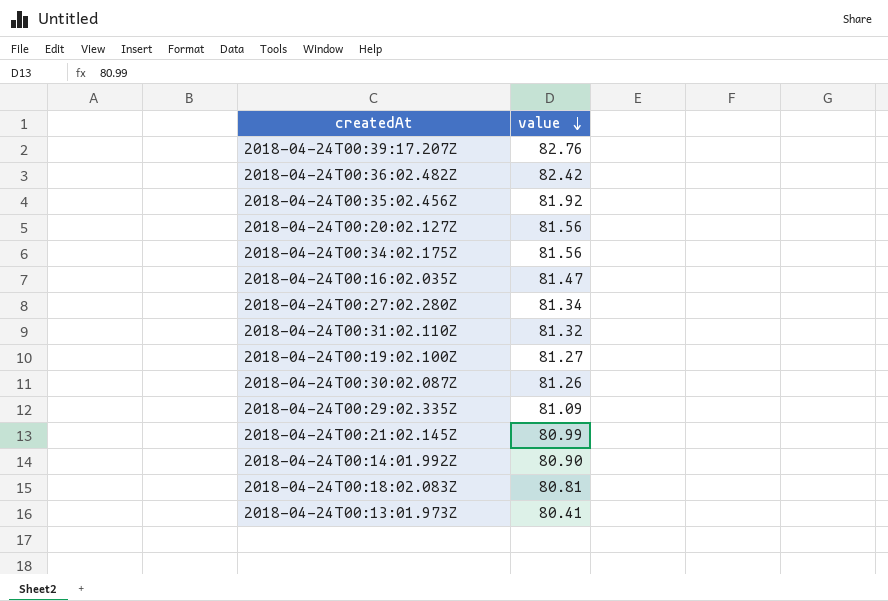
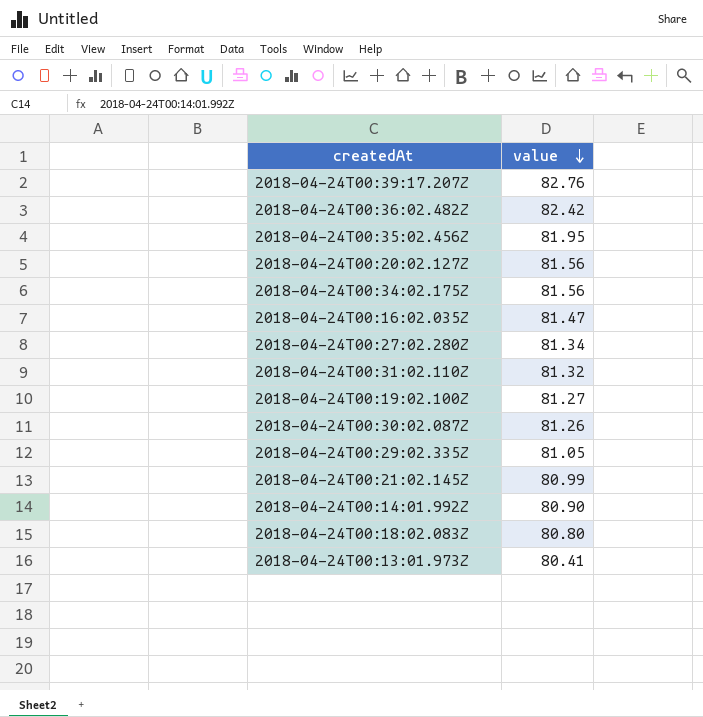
2018-04-24T00:35:02.456Z | value: 81.92 -> 81.95
2018-04-24T00:29:02.335Z | value: 81.09 -> 81.05
2018-04-24T00:18:02.083Z | value: 80.81 -> 80.80

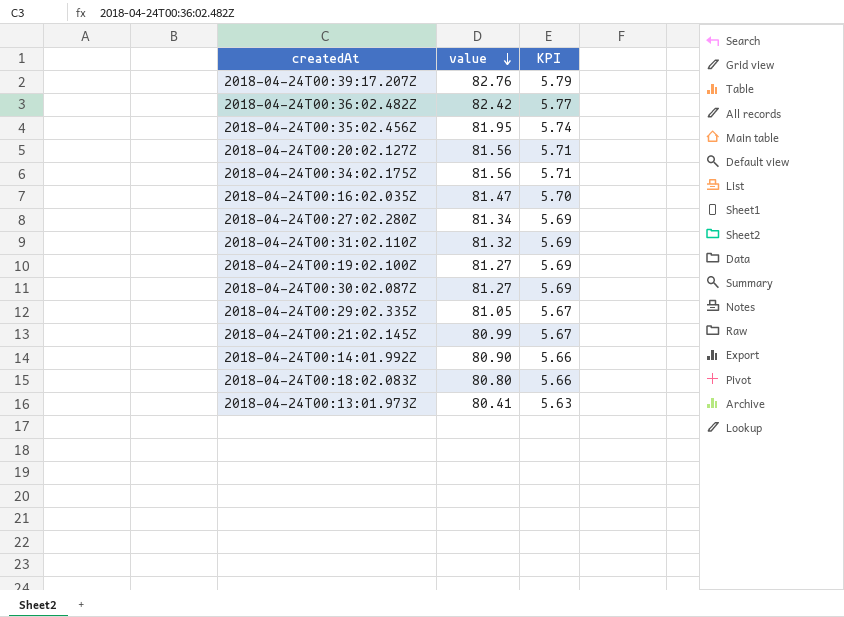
column KPI | formula: none -> [value] * 0.07
2018-04-24T00:30:02.087Z | value: 81.26 -> 81.27

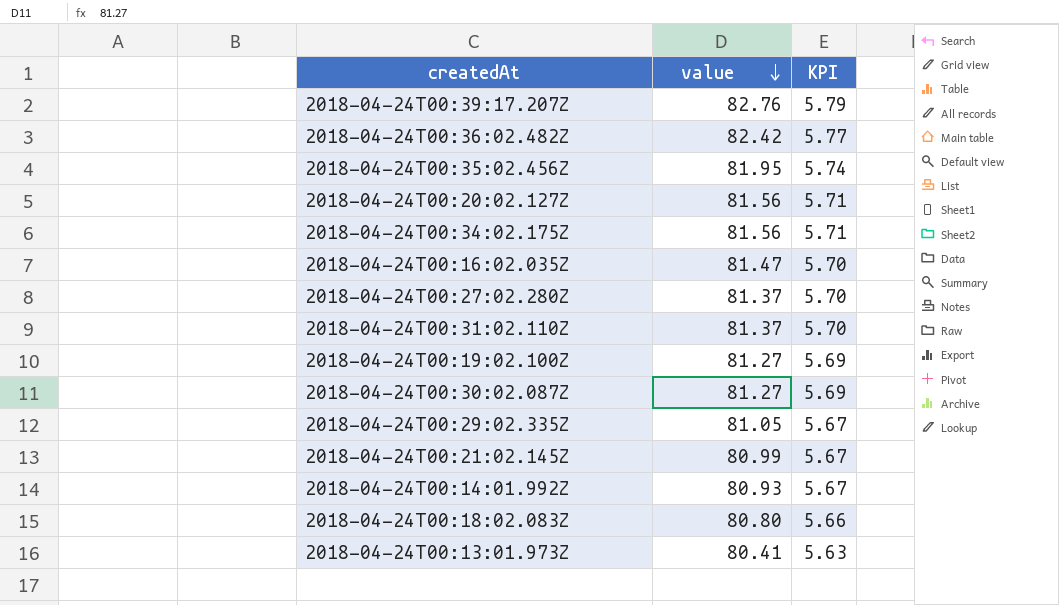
2018-04-24T00:27:02.280Z | value: 81.34 -> 81.37
2018-04-24T00:27:02.280Z | KPI: 5.69 -> 5.70
2018-04-24T00:31:02.110Z | value: 81.32 -> 81.37
2018-04-24T00:31:02.110Z | KPI: 5.69 -> 5.70
2018-04-24T00:14:01.992Z | value: 80.90 -> 80.93
2018-04-24T00:14:01.992Z | KPI: 5.66 -> 5.67

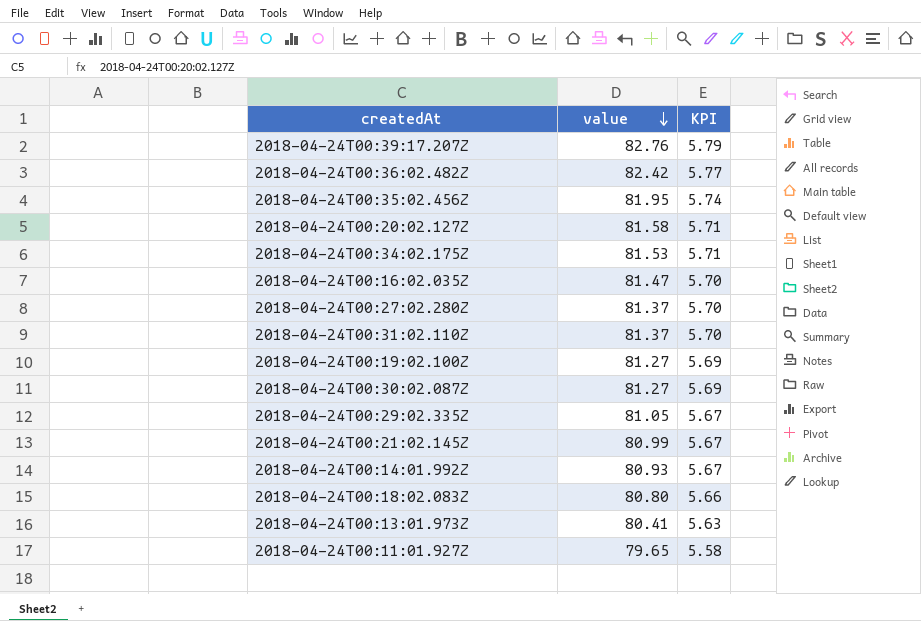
2018-04-24T00:20:02.127Z | value: 81.56 -> 81.58
2018-04-24T00:34:02.175Z | value: 81.56 -> 81.53
row 2018-04-24T00:11:01.927Z: none -> 79.65 | 5.58

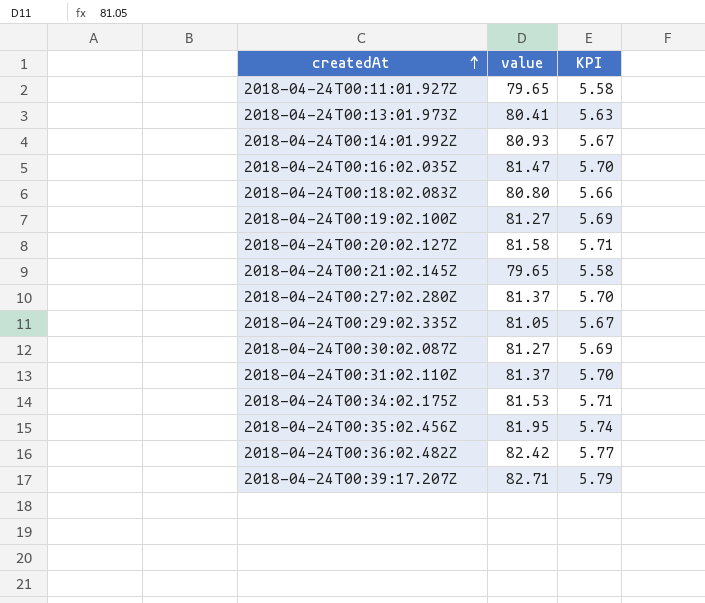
row order: value descending -> createdAt ascending
2018-04-24T00:21:02.145Z | value: 80.99 -> 79.65
2018-04-24T00:21:02.145Z | KPI: 5.67 -> 5.58
2018-04-24T00:39:17.207Z | value: 82.76 -> 82.71

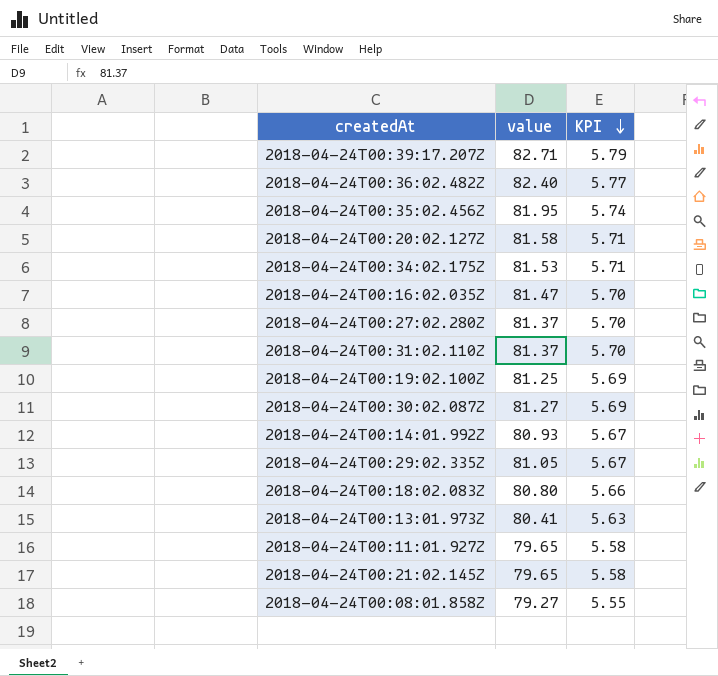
row order: createdAt ascending -> KPI descending
2018-04-24T00:36:02.482Z | value: 82.42 -> 82.40
2018-04-24T00:19:02.100Z | value: 81.27 -> 81.25
row 2018-04-24T00:08:01.858Z: none -> 79.27 | 5.55

